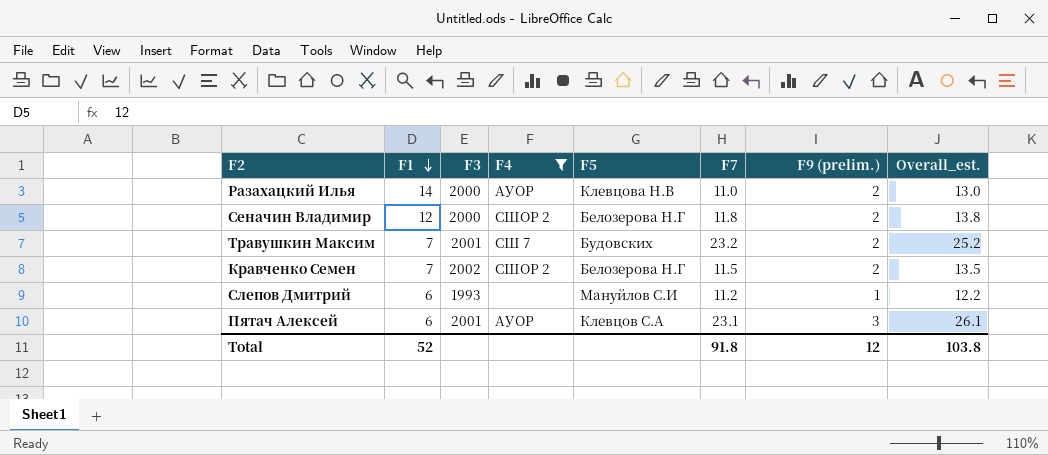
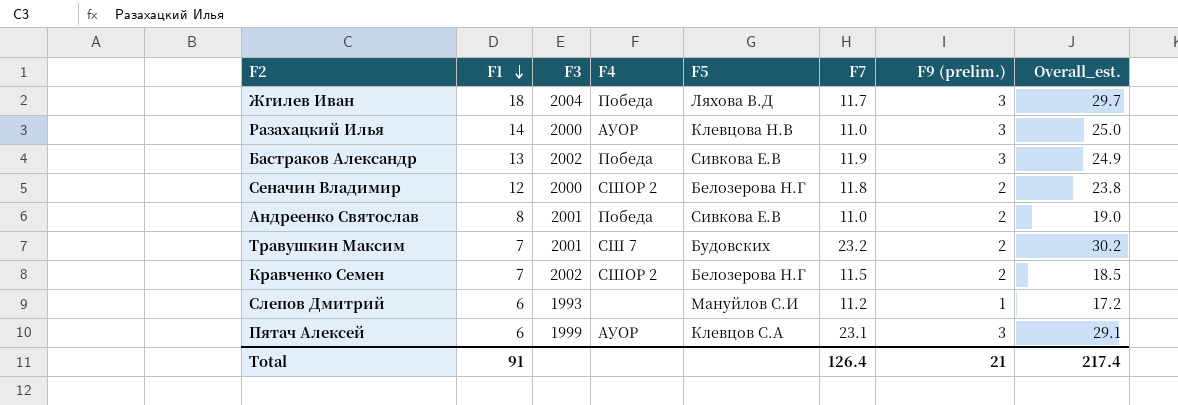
filter: F4 != Победа -> none
column Overall_est. | formula: [F7] + [F9 (prelim.)] -> [F1] + [F7]
Разахацкий Илья | F9 (prelim.): 2 -> 3
Пятач Алексей | F3: 2001 -> 1999
Total | F1: 52 -> 91
Total | F7: 91.8 -> 126.4
Total | F9 (prelim.): 12 -> 21
Total | Overall_est.: 103.8 -> 217.4

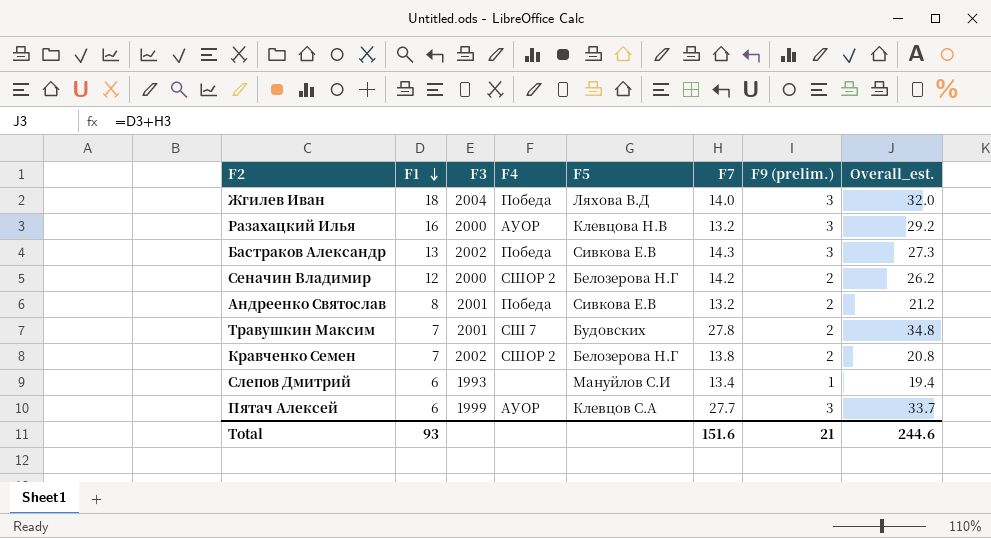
Жгилев Иван | F7: 11.7 -> 14.0
Жгилев Иван | Overall_est.: 29.7 -> 32.0
Разахацкий Илья | F1: 14 -> 16
Разахацкий Илья | F7: 11.0 -> 13.2
Разахацкий Илья | Overall_est.: 25.0 -> 29.2
Бастраков Александр | F7: 11.9 -> 14.3
Бастраков Александр | Overall_est.: 24.9 -> 27.3
Сеначин Владимир | F7: 11.8 -> 14.2
Сеначин Владимир | Overall_est.: 23.8 -> 26.2
Андреенко Святослав | F7: 11.0 -> 13.2
Андреенко Святослав | Overall_est.: 19.0 -> 21.2
Травушкин Максим | F7: 23.2 -> 27.8
Травушкин Максим | Overall_est.: 30.2 -> 34.8
Кравченко Семен | F7: 11.5 -> 13.8
Кравченко Семен | Overall_est.: 18.5 -> 20.8
Слепов Дмитрий | F7: 11.2 -> 13.4
Слепов Дмитрий | Overall_est.: 17.2 -> 19.4
Пятач Алексей | F7: 23.1 -> 27.7
Пятач Алексей | Overall_est.: 29.1 -> 33.7
Total | F1: 91 -> 93
Total | F7: 126.4 -> 151.6
Total | Overall_est.: 217.4 -> 244.6

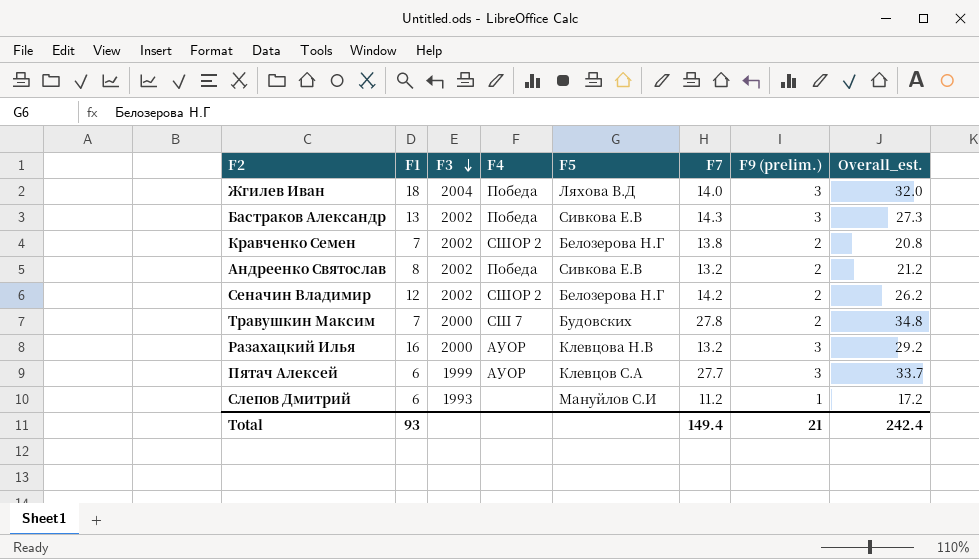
row order: F1 descending -> F3 descending
Андреенко Святослав | F3: 2001 -> 2002
Сеначин Владимир | F3: 2000 -> 2002
Травушкин Максим | F3: 2001 -> 2000
Слепов Дмитрий | F7: 13.4 -> 11.2
Слепов Дмитрий | Overall_est.: 19.4 -> 17.2
Total | F7: 151.6 -> 149.4
Total | Overall_est.: 244.6 -> 242.4

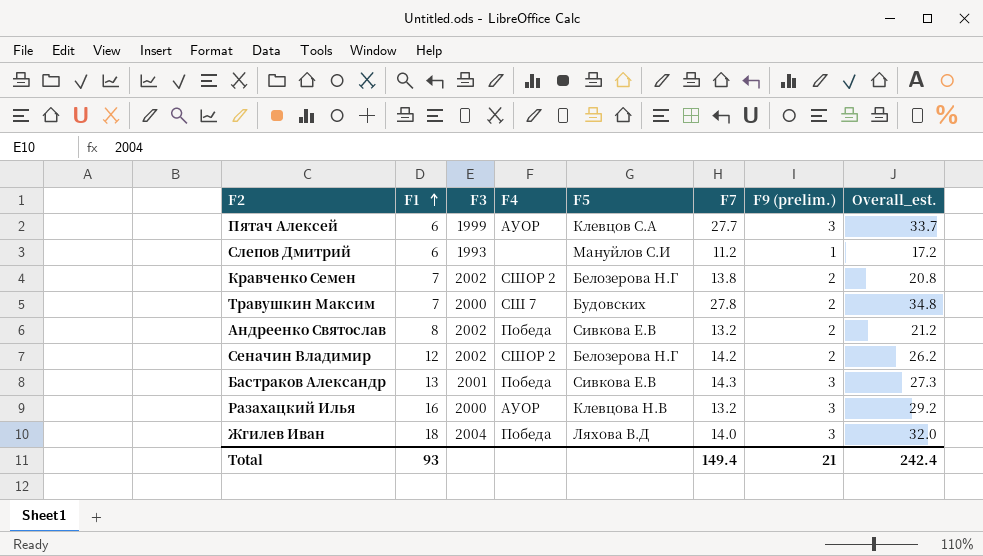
row order: F3 descending -> F1 ascending
Бастраков Александр | F3: 2002 -> 2001

